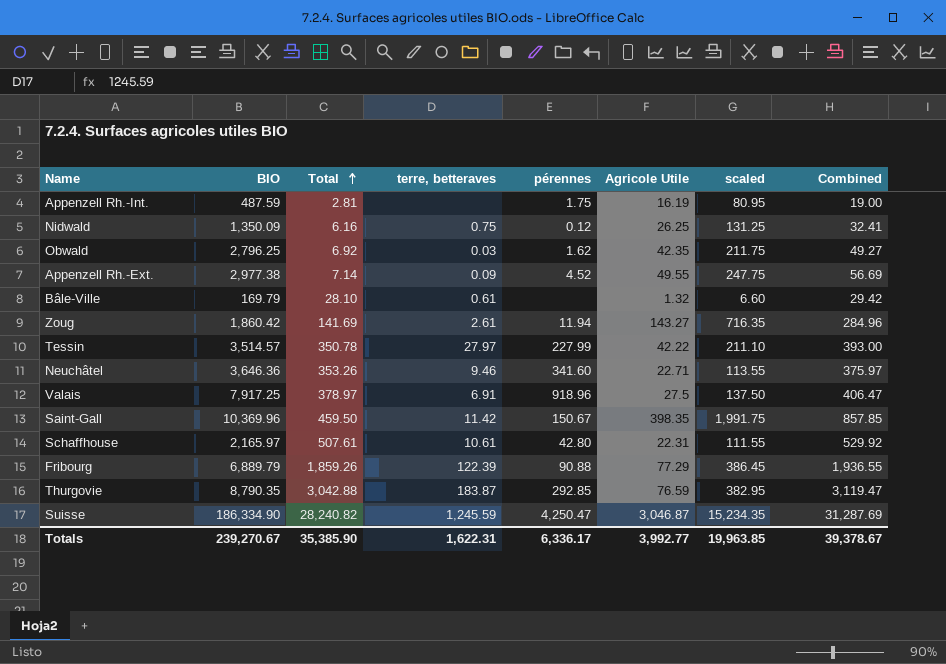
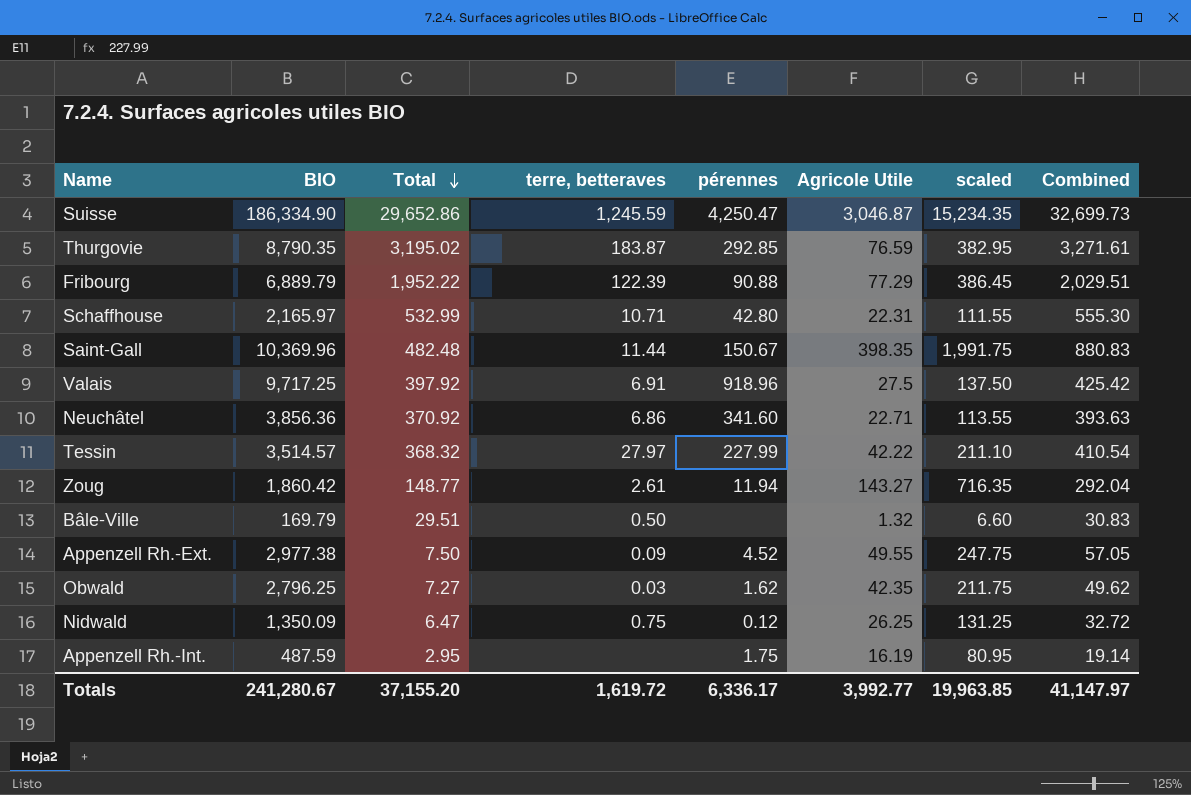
row order: Total ascending -> Total descending
Suisse | Total: 28,240.82 -> 29,652.86
Suisse | Combined: 31,287.69 -> 32,699.73
Thurgovie | Total: 3,042.88 -> 3,195.02
Thurgovie | Combined: 3,119.47 -> 3,271.61
Fribourg | Total: 1,859.26 -> 1,952.22
Fribourg | Combined: 1,936.55 -> 2,029.51
Schaffhouse | Total: 507.61 -> 532.99
Schaffhouse | terre, betteraves: 10.61 -> 10.71
Schaffhouse | Combined: 529.92 -> 555.30
Saint-Gall | Total: 459.50 -> 482.48
Saint-Gall | terre, betteraves: 11.42 -> 11.44
Saint-Gall | Combined: 857.85 -> 880.83
Valais | BIO: 7,917.25 -> 9,717.25
Valais | Total: 378.97 -> 397.92
Valais | Combined: 406.47 -> 425.42
Neuchâtel | BIO: 3,646.36 -> 3,856.36
Neuchâtel | Total: 353.26 -> 370.92
Neuchâtel | terre, betteraves: 9.46 -> 6.86
Neuchâtel | Combined: 375.97 -> 393.63
Tessin | Total: 350.78 -> 368.32
Tessin | Combined: 393.00 -> 410.54
Zoug | Total: 141.69 -> 148.77
Zoug | Combined: 284.96 -> 292.04
Bâle-Ville | Total: 28.10 -> 29.51
Bâle-Ville | terre, betteraves: 0.61 -> 0.50
Bâle-Ville | Combined: 29.42 -> 30.83
Appenzell Rh.-Ext. | Total: 7.14 -> 7.50
Appenzell Rh.-Ext. | Combined: 56.69 -> 57.05
Obwald | Total: 6.92 -> 7.27
Obwald | Combined: 49.27 -> 49.62
Nidwald | Total: 6.16 -> 6.47
Nidwald | Combined: 32.41 -> 32.72
Appenzell Rh.-Int. | Total: 2.81 -> 2.95
Appenzell Rh.-Int. | Combined: 19.00 -> 19.14
Totals | BIO: 239,270.67 -> 241,280.67
Totals | Total: 35,385.90 -> 37,155.20
Totals | terre, betteraves: 1,622.31 -> 1,619.72
Totals | Combined: 39,378.67 -> 41,147.97

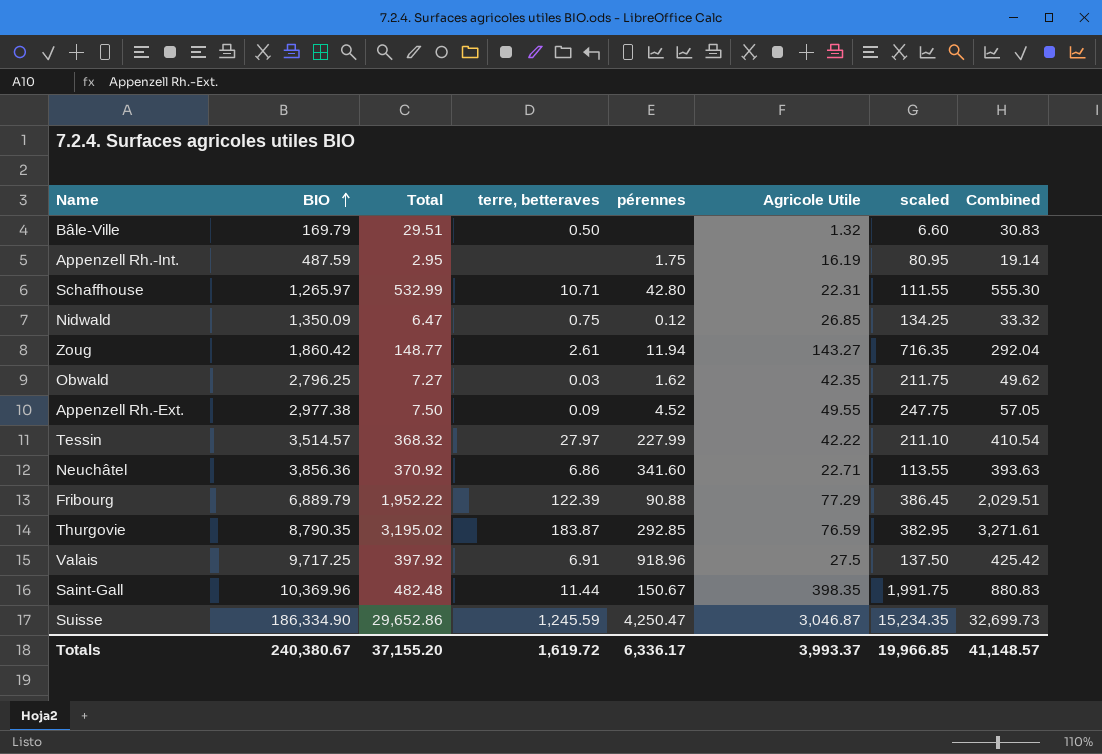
row order: Total descending -> BIO ascending
Schaffhouse | BIO: 2,165.97 -> 1,265.97
Nidwald | Agricole Utile: 26.25 -> 26.85
Nidwald | scaled: 131.25 -> 134.25
Nidwald | Combined: 32.72 -> 33.32
Totals | BIO: 241,280.67 -> 240,380.67
Totals | Agricole Utile: 3,992.77 -> 3,993.37
Totals | scaled: 19,963.85 -> 19,966.85
Totals | Combined: 41,147.97 -> 41,148.57

